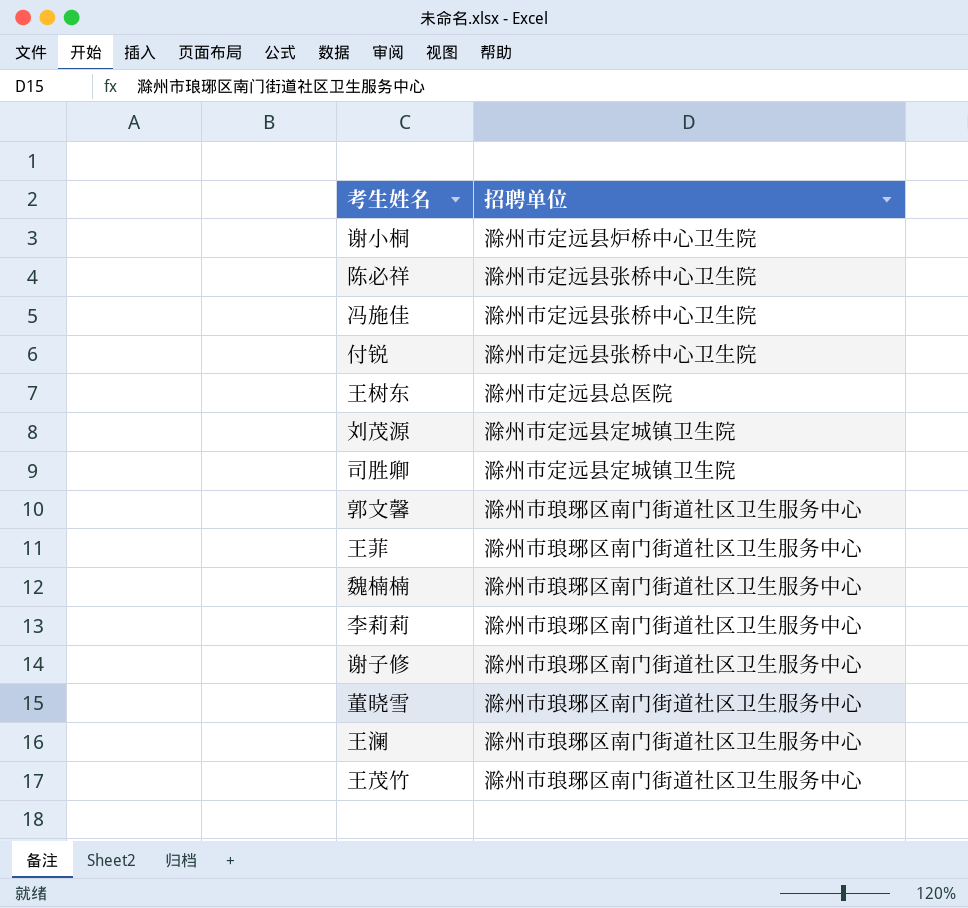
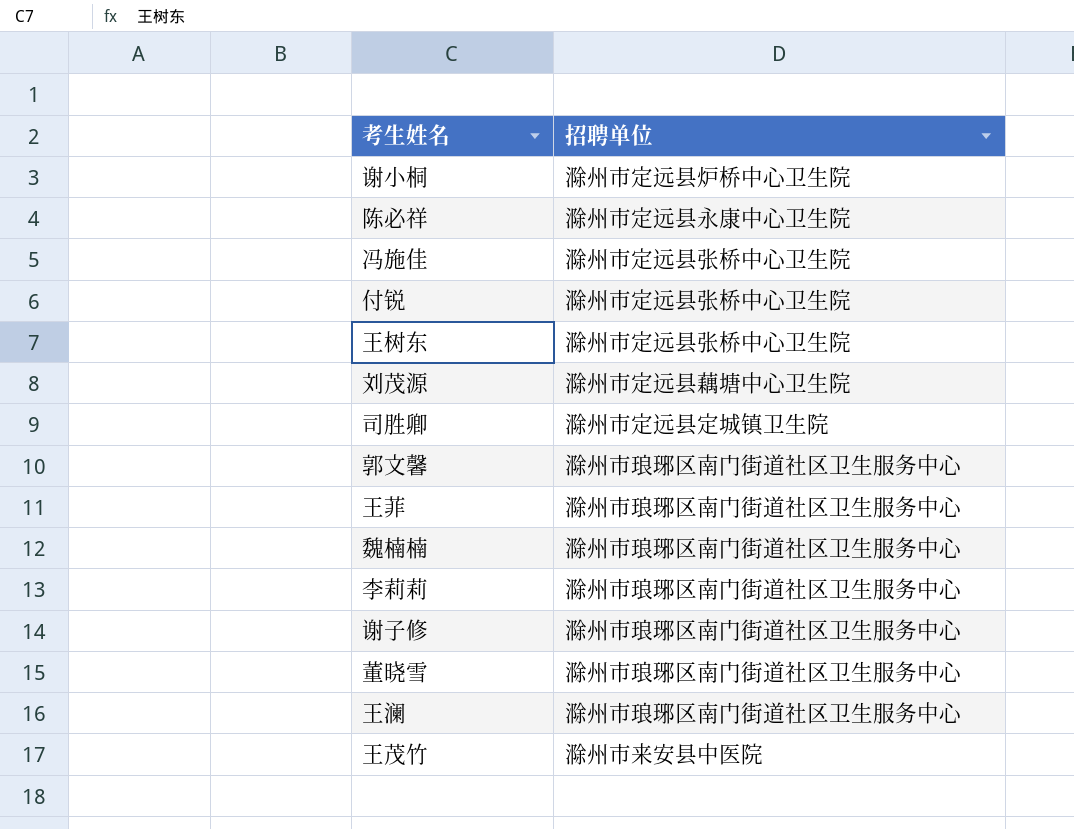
陈必祥 | 招聘单位: 滁州市定远县张桥中心卫生院 -> 滁州市定远县永康中心卫生院
王树东 | 招聘单位: 滁州市定远县总医院 -> 滁州市定远县张桥中心卫生院
刘茂源 | 招聘单位: 滁州市定远县定城镇卫生院 -> 滁州市定远县藕塘中心卫生院
王茂竹 | 招聘单位: 滁州市琅琊区南门街道社区卫生服务中心 -> 滁州市来安县中医院

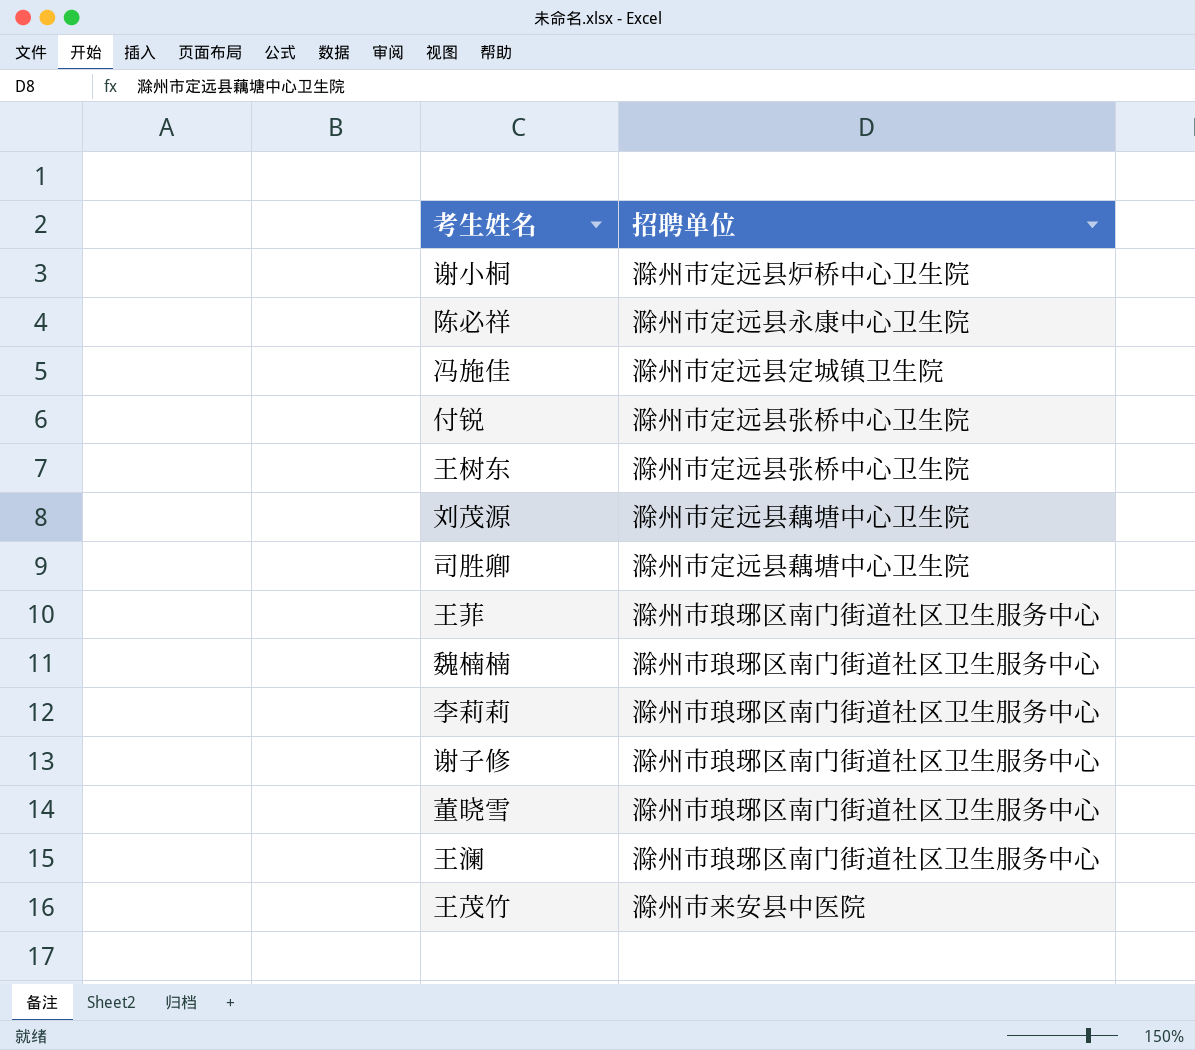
row 郭文馨: 滁州市琅琊区南门街道社区卫生服务中心 -> none
冯施佳 | 招聘单位: 滁州市定远县张桥中心卫生院 -> 滁州市定远县定城镇卫生院
司胜卿 | 招聘单位: 滁州市定远县定城镇卫生院 -> 滁州市定远县藕塘中心卫生院

